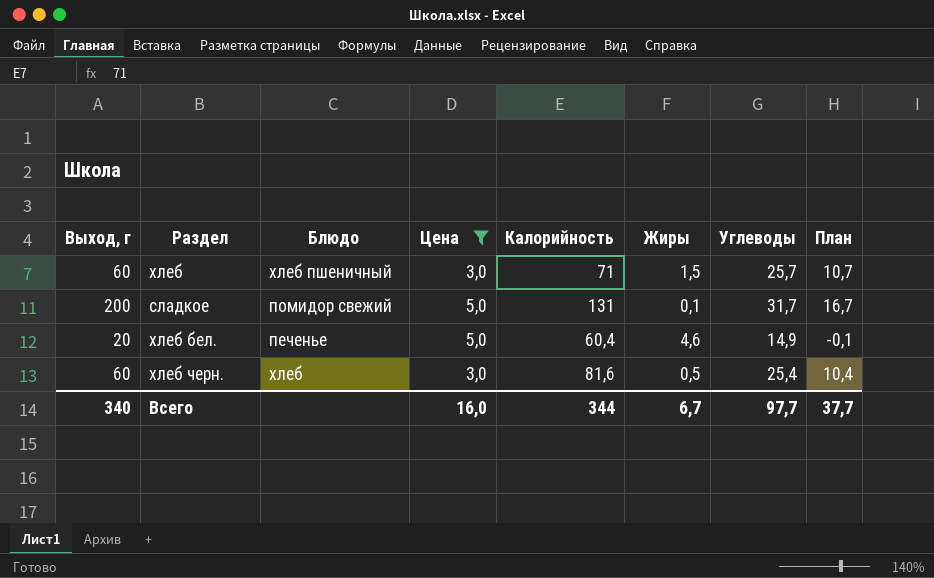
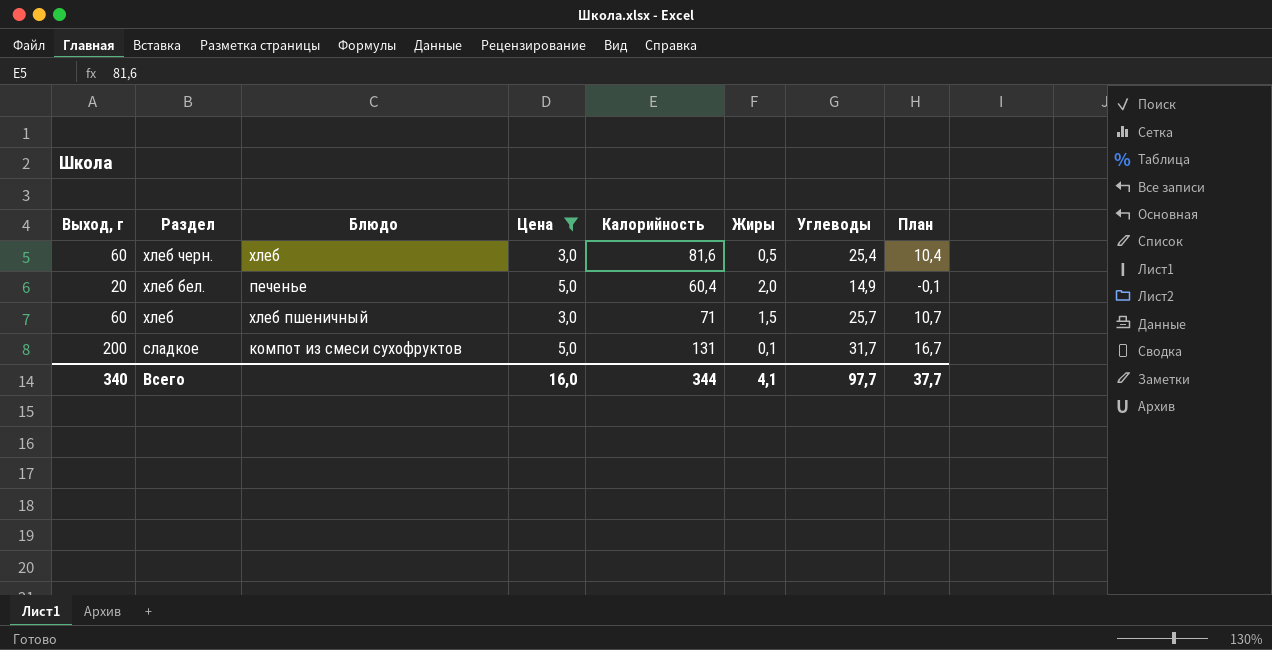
row order: none -> Раздел descending
хлеб бел. | Жиры: 4,6 -> 2,0
сладкое | Блюдо: помидор свежий -> компот из смеси сухофруктов
Всего | Жиры: 6,7 -> 4,1

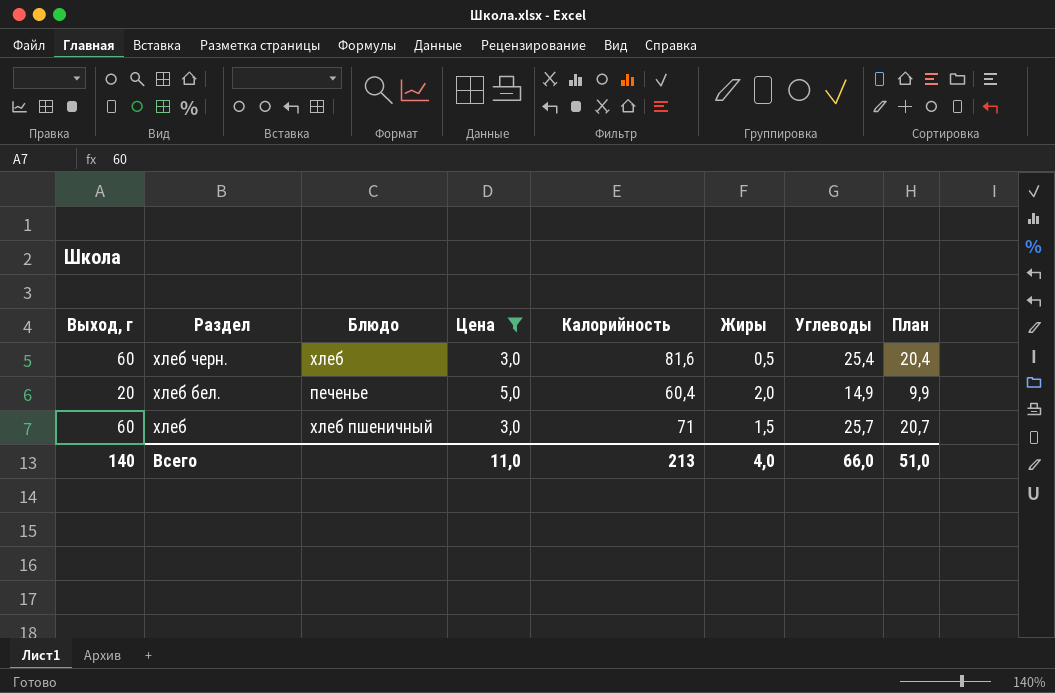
column План | formula: [Углеводы] - 15 -> [Углеводы] - 5
row сладкое: 200 | компот из смеси сухофруктов | 5,0 | 131 | 0,1 | 31,7 | 16,7 -> none
Всего | Выход, г: 340 -> 140
Всего | Цена: 16,0 -> 11,0
Всего | Калорийность: 344 -> 213
Всего | Жиры: 4,1 -> 4,0
Всего | Углеводы: 97,7 -> 66,0
Всего | План: 37,7 -> 51,0

